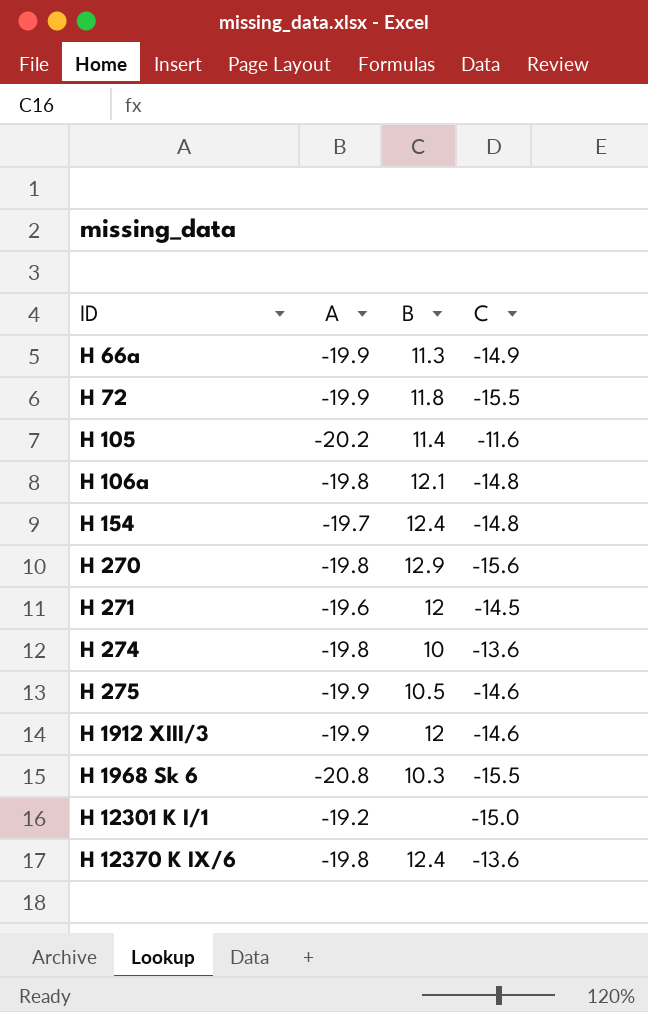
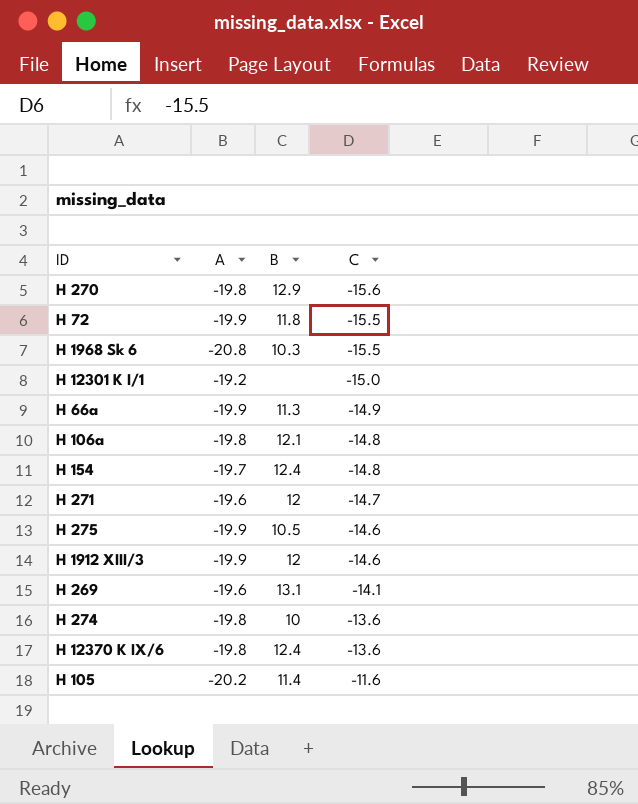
row order: ID ascending -> C ascending
H 271 | C: -14.5 -> -14.7
row H 269: none -> -19.6 | 13.1 | -14.1

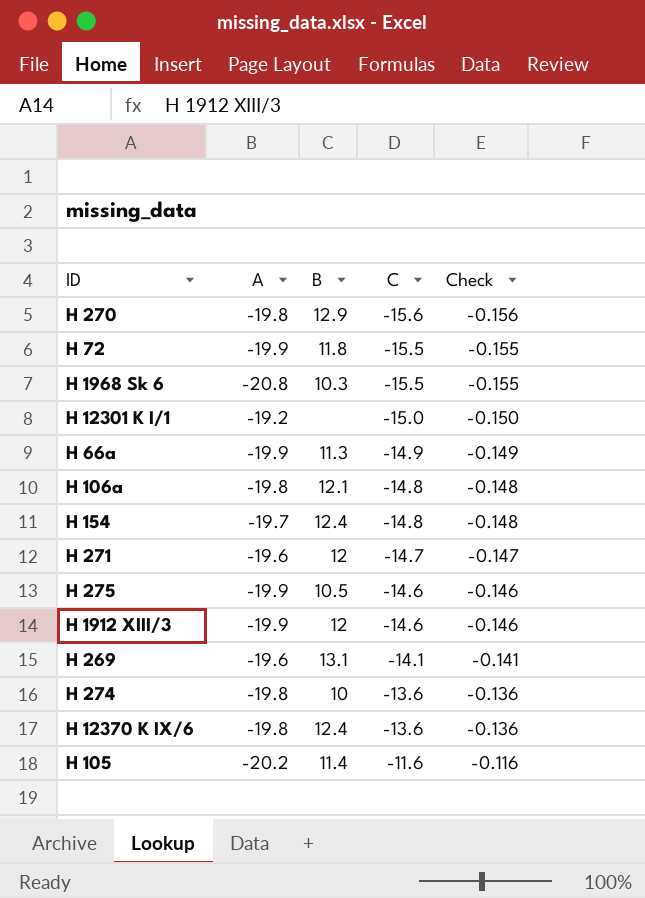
column Check | formula: none -> [C] * 0.01

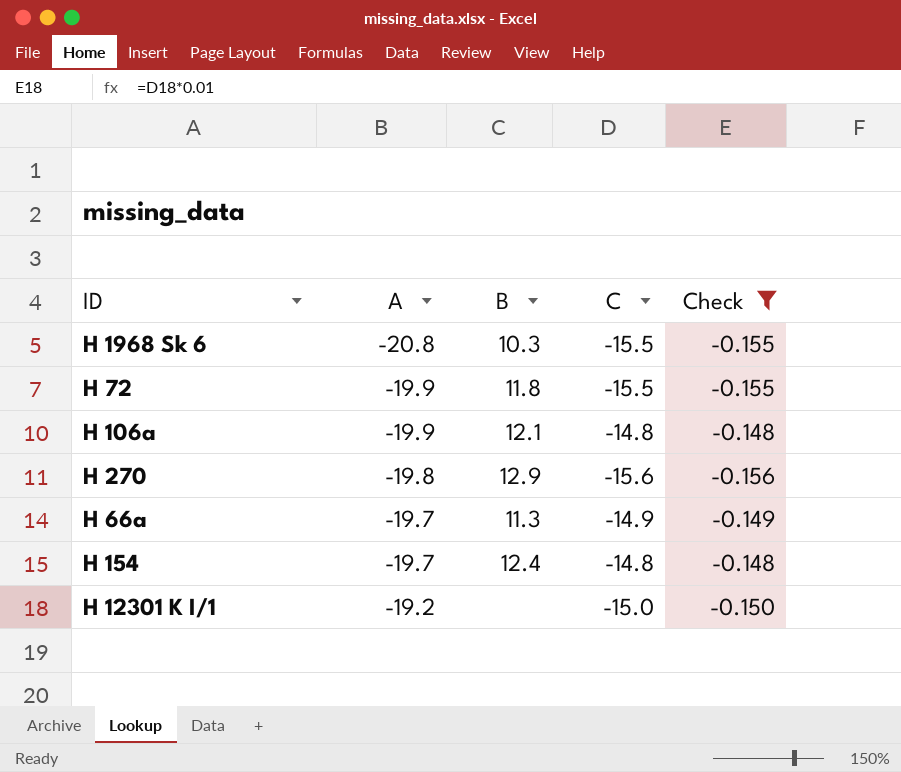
filter: none -> Check <= -0.148
row order: C ascending -> A ascending
H 106a | A: -19.8 -> -19.9
H 66a | A: -19.9 -> -19.7

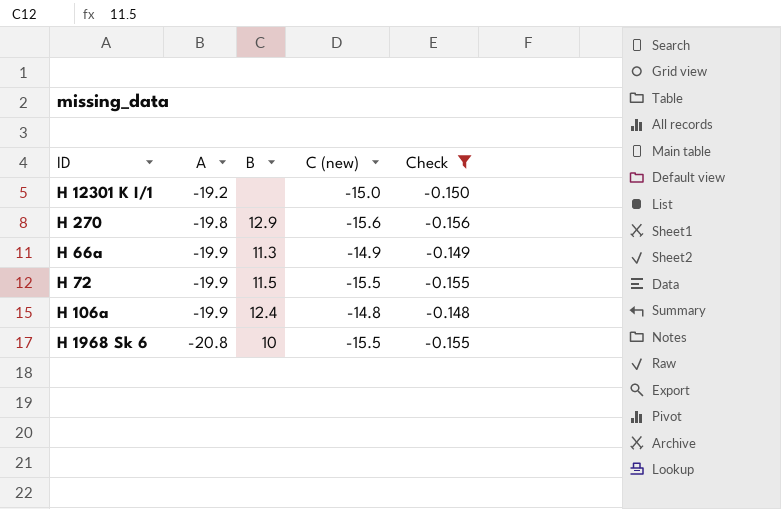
row order: A ascending -> A descending
column name: C -> C (new)
row H 154: -19.7 | 12.4 | -14.8 | -0.148 -> none
H 66a | A: -19.7 -> -19.9
H 72 | B: 11.8 -> 11.5
H 106a | B: 12.1 -> 12.4
H 1968 Sk 6 | B: 10.3 -> 10

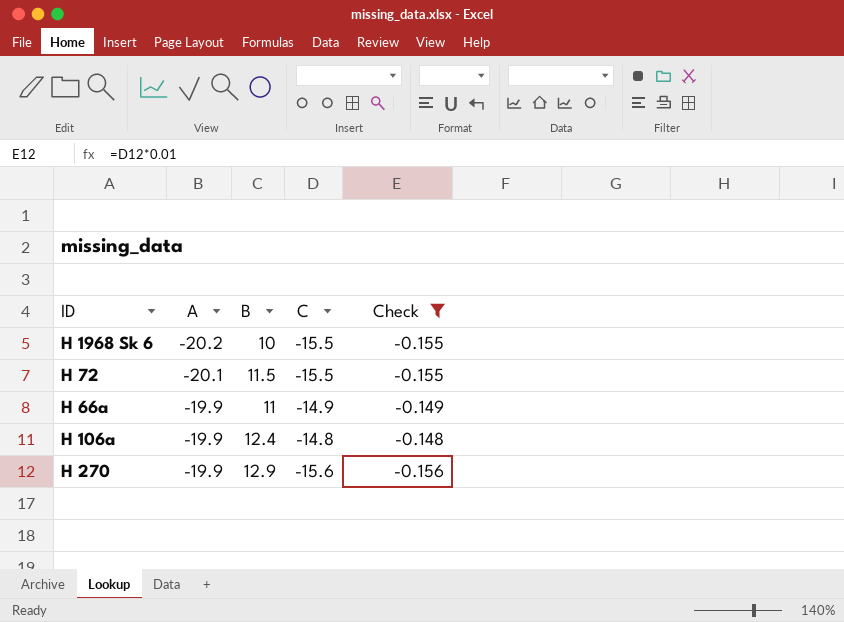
row order: A descending -> A ascending
column name: C (new) -> C
row H 12301 K I/1: -19.2 | none | -15.0 | -0.150 -> none
H 1968 Sk 6 | A: -20.8 -> -20.2
H 72 | A: -19.9 -> -20.1
H 66a | B: 11.3 -> 11
H 270 | A: -19.8 -> -19.9

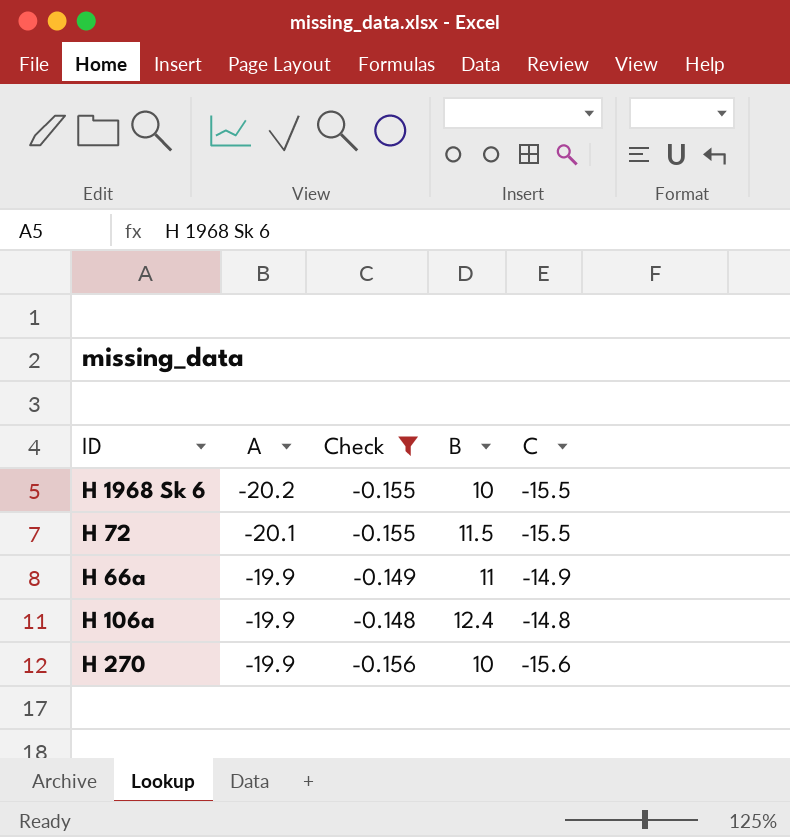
column Check | position: 5 -> 3
H 270 | B: 12.9 -> 10

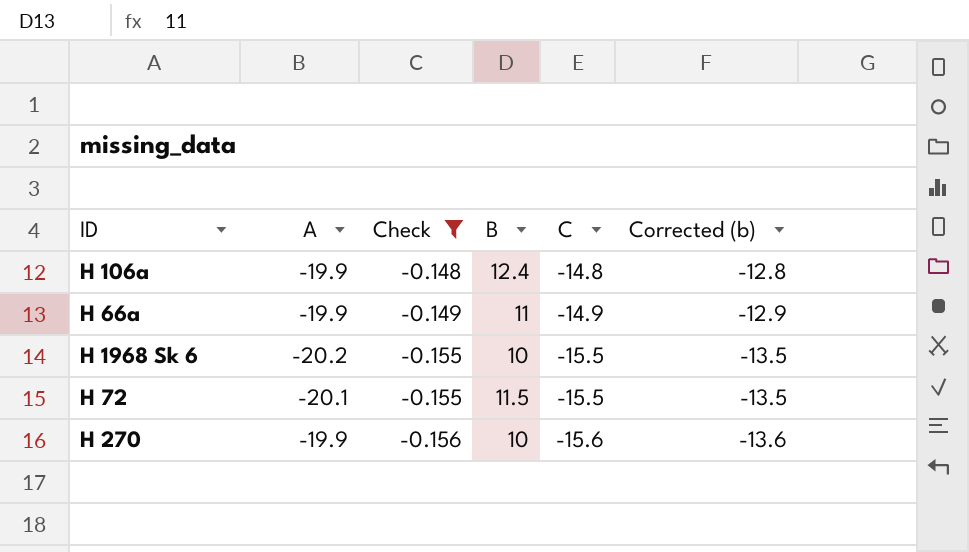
row order: A ascending -> Check descending
column Corrected (b) | formula: none -> [C] + 2

